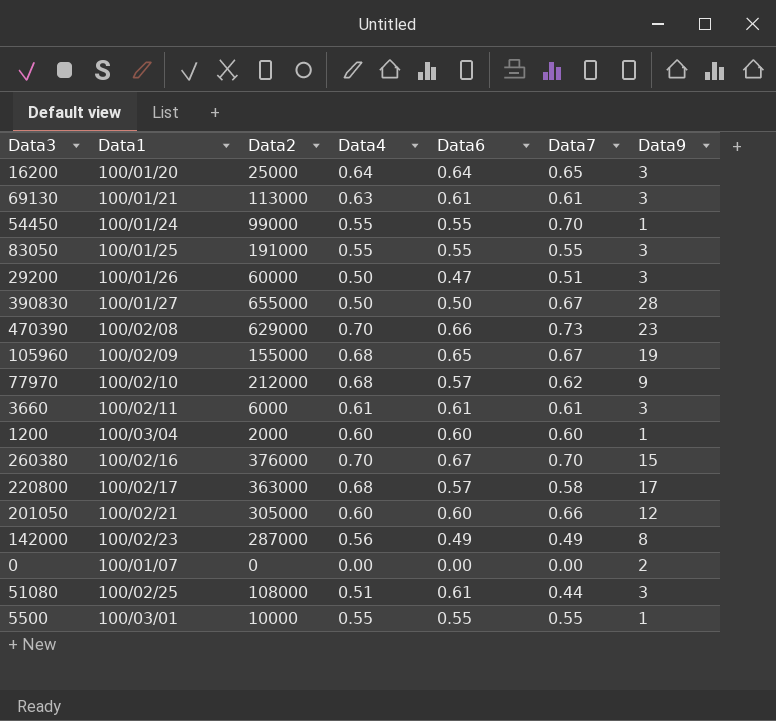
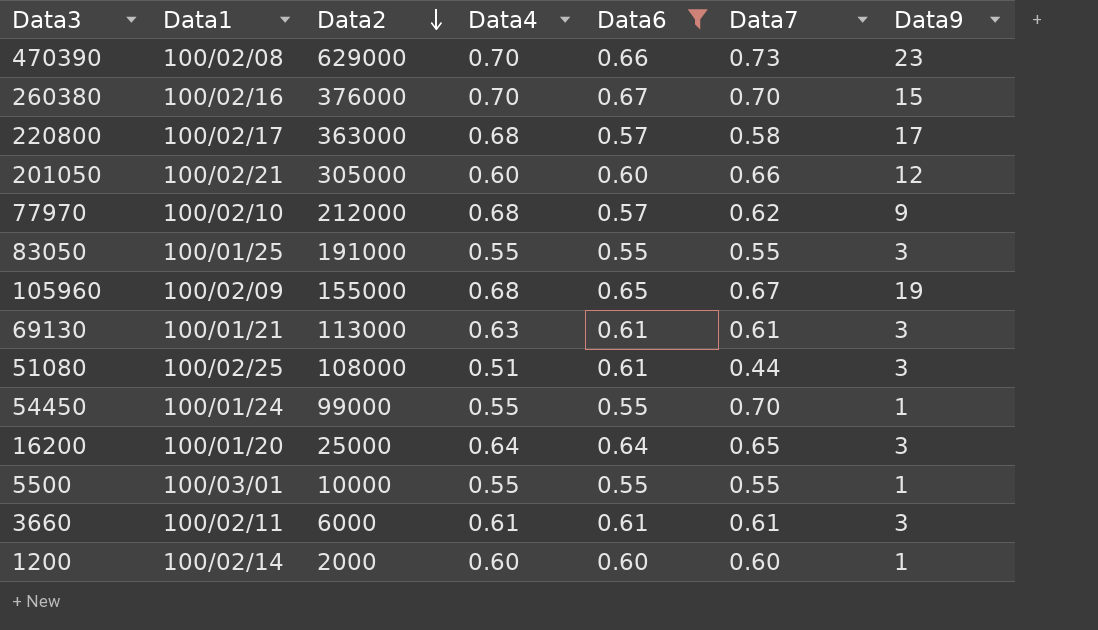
filter: none -> Data6 >= 0.55
row order: none -> Data2 descending
1200 | Data1: 100/03/04 -> 100/02/14

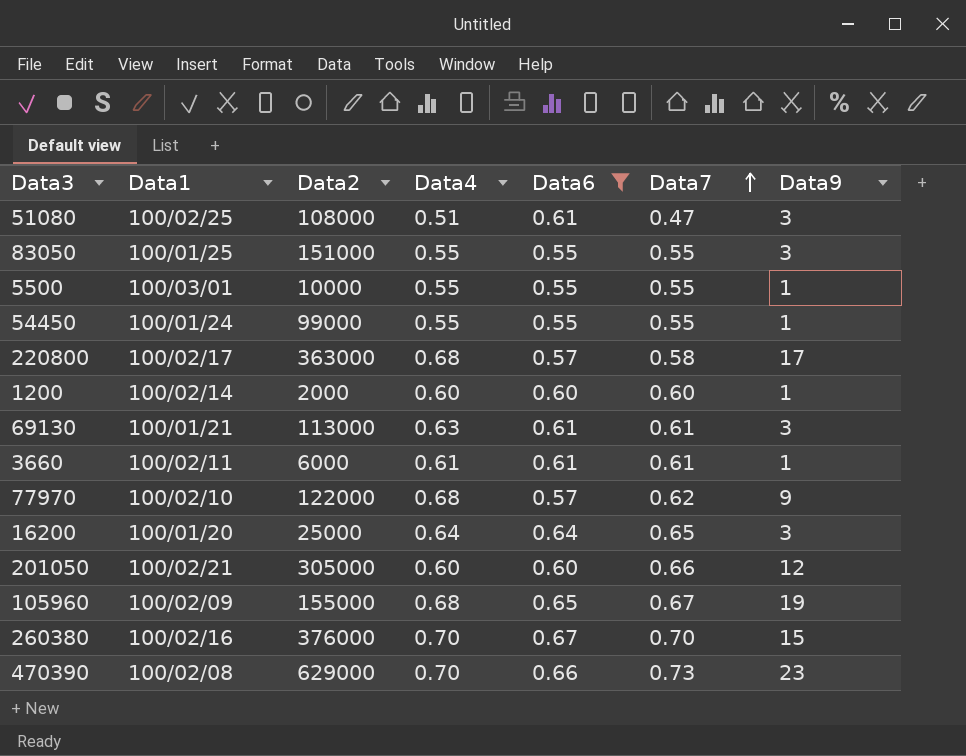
row order: Data2 descending -> Data7 ascending
51080 | Data7: 0.44 -> 0.47
83050 | Data2: 191000 -> 151000
54450 | Data7: 0.70 -> 0.55
3660 | Data9: 3 -> 1
77970 | Data2: 212000 -> 122000

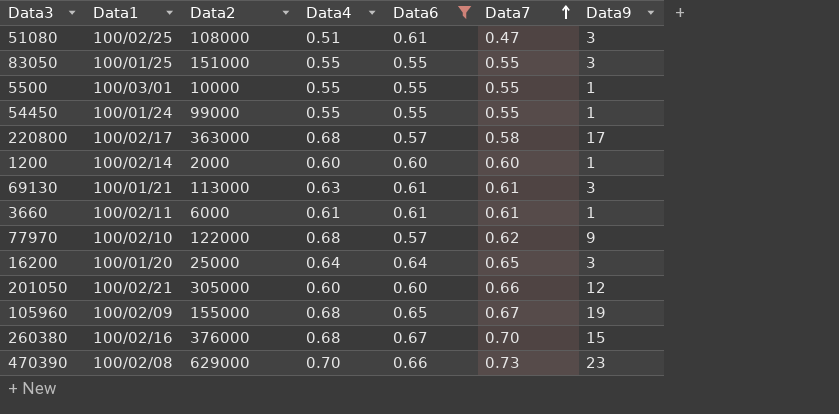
260380 | Data4: 0.70 -> 0.68

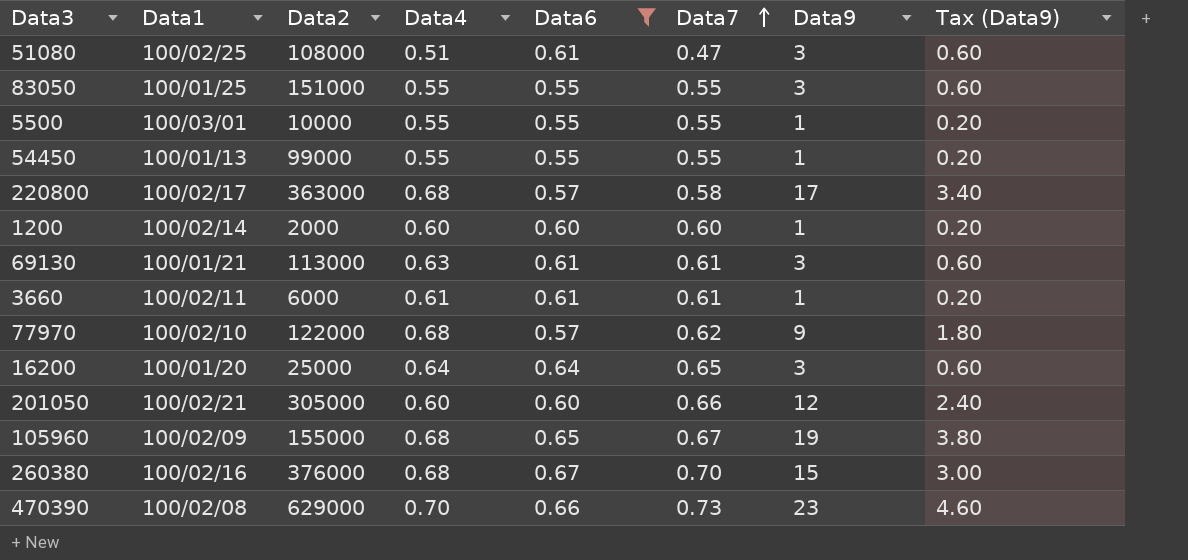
column Tax (Data9) | formula: none -> [Data9] * 0.2
54450 | Data1: 100/01/24 -> 100/01/13

